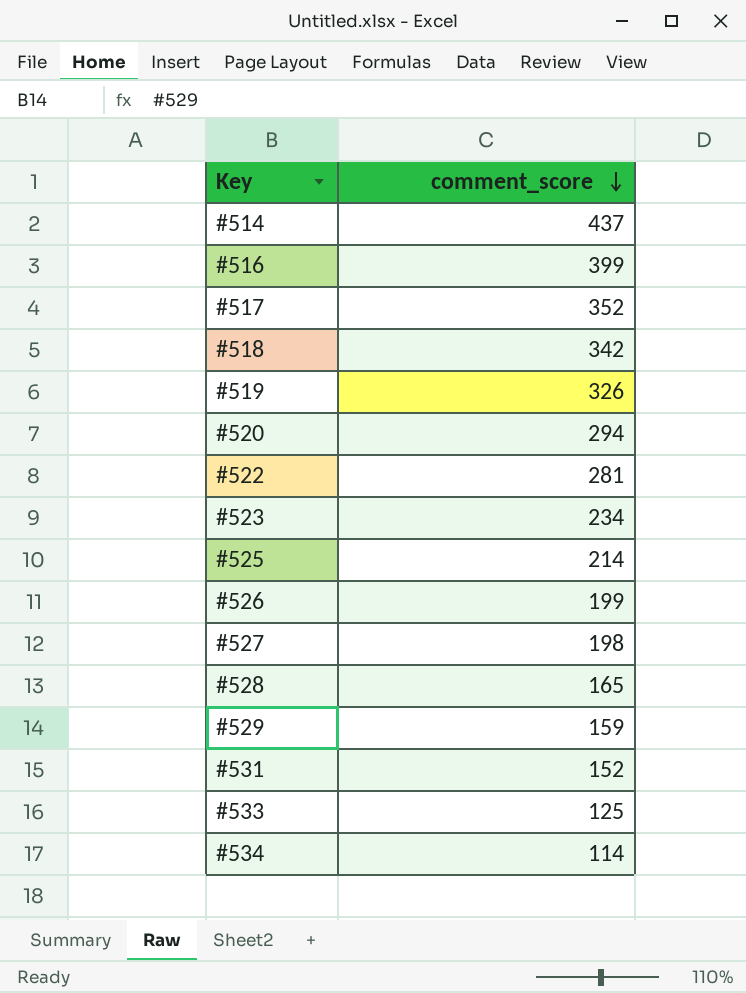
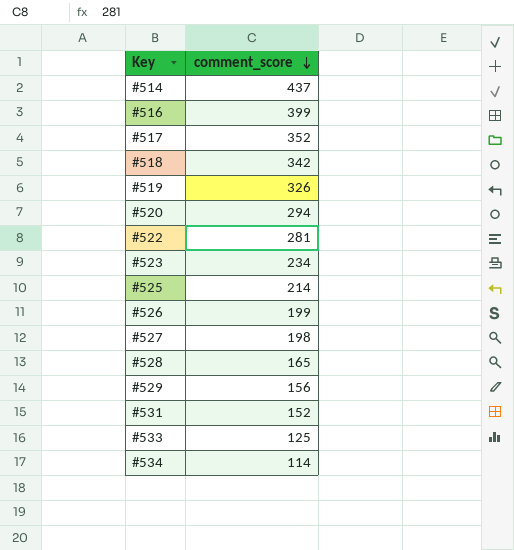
#529 | comment_score: 159 -> 156

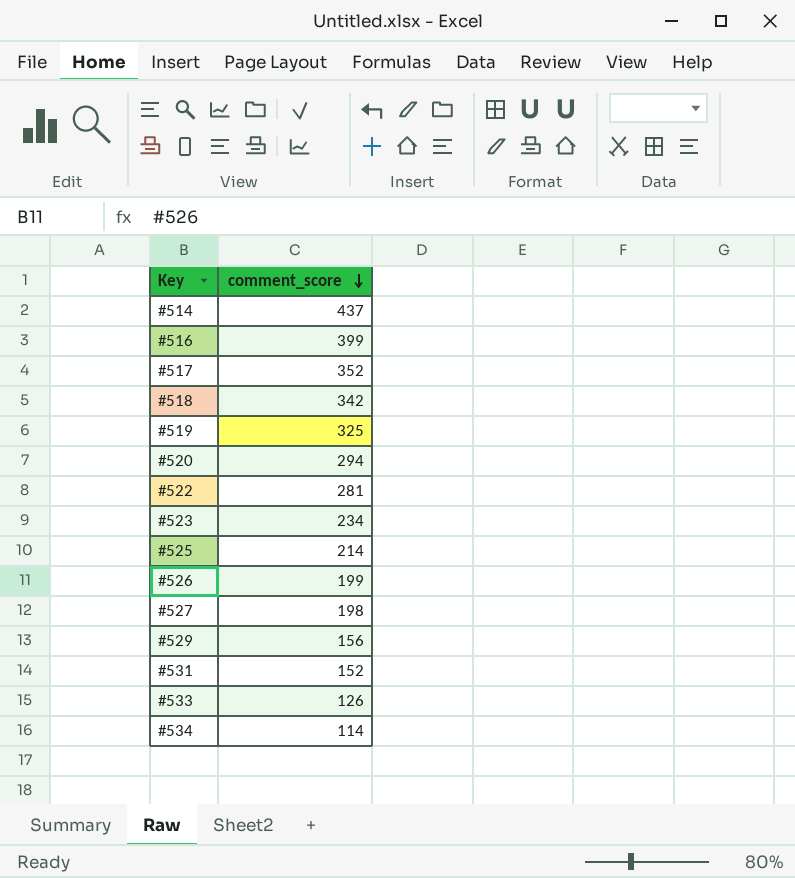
row #528: 165 -> none
#519 | comment_score: 326 -> 325
#533 | comment_score: 125 -> 126

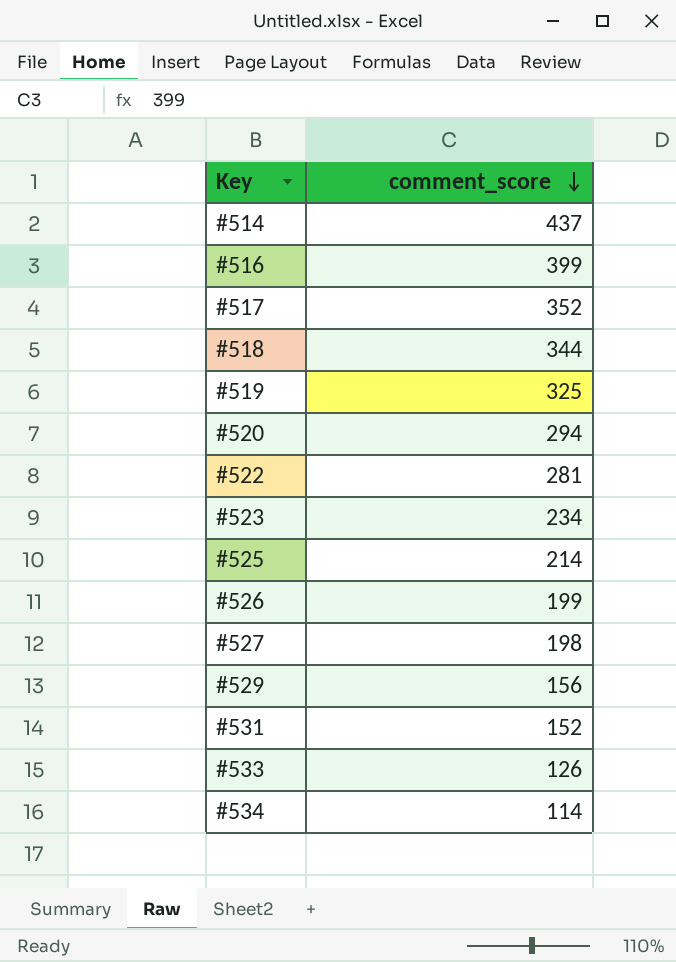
#518 | comment_score: 342 -> 344

